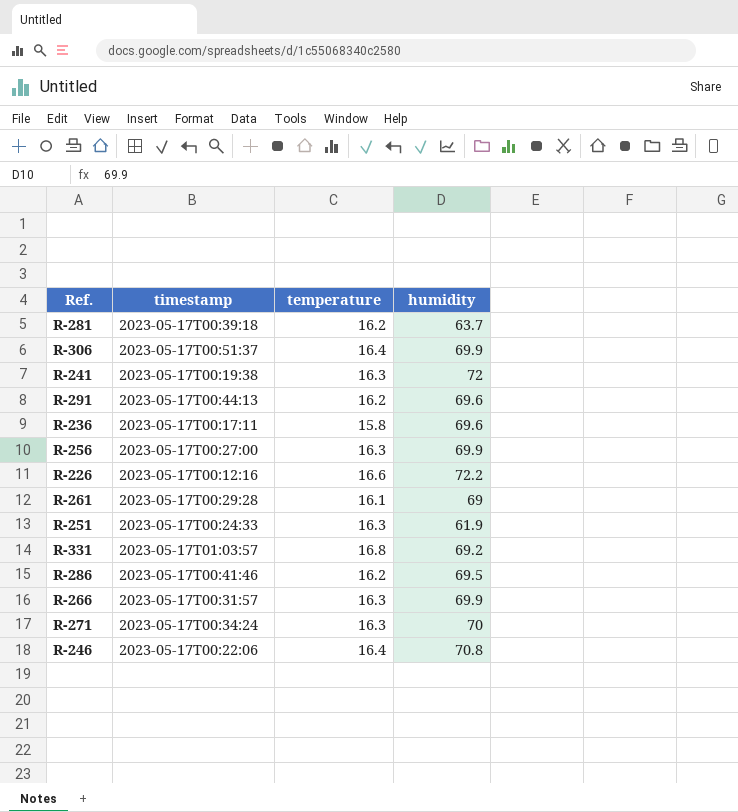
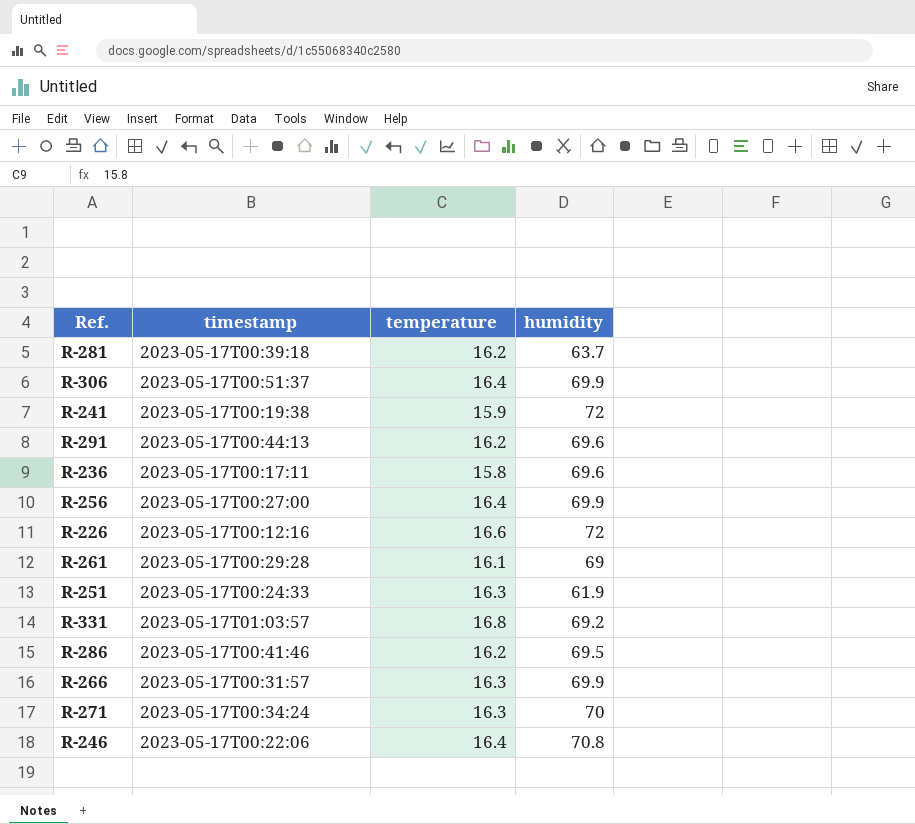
R-241 | temperature: 16.3 -> 15.9
R-256 | temperature: 16.3 -> 16.4
R-226 | humidity: 72.2 -> 72

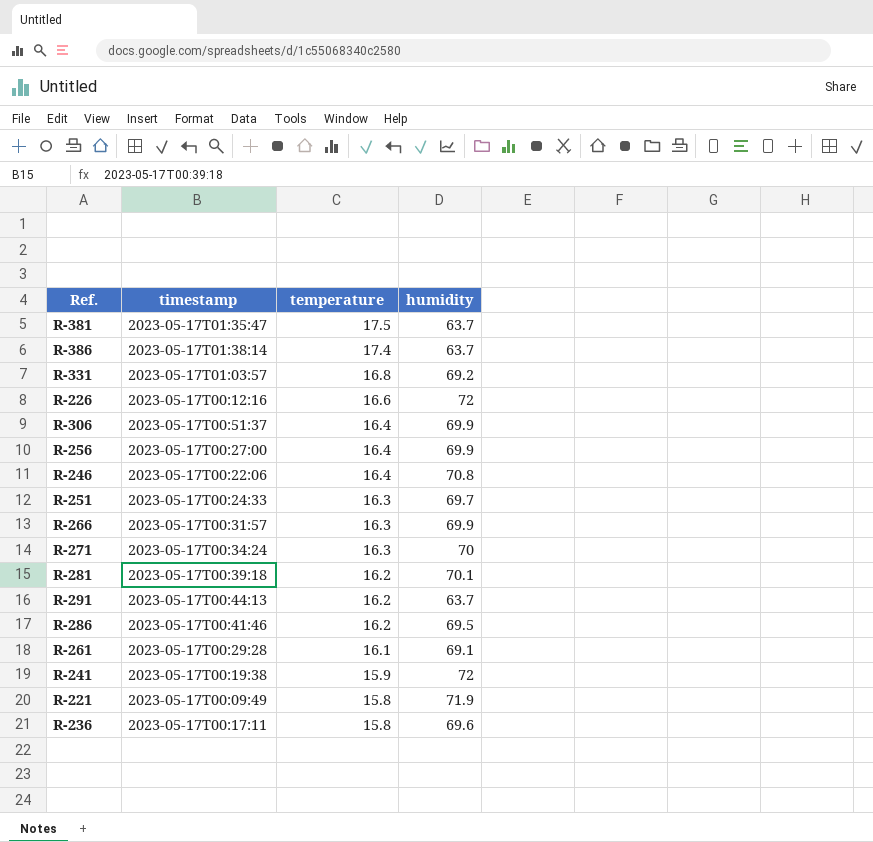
row order: none -> temperature descending
row R-381: none -> 2023-05-17T01:35:47 | 17.5 | 63.7
row R-386: none -> 2023-05-17T01:38:14 | 17.4 | 63.7
R-251 | humidity: 61.9 -> 69.7
R-281 | humidity: 63.7 -> 70.1
R-291 | humidity: 69.6 -> 63.7
R-261 | humidity: 69 -> 69.1
row R-221: none -> 2023-05-17T00:09:49 | 15.8 | 71.9

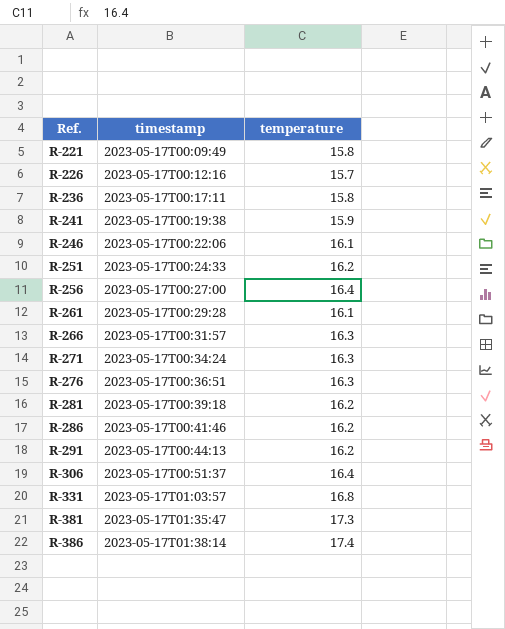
row order: temperature descending -> Ref. ascending
column humidity | position: 4 -> none
R-226 | temperature: 16.6 -> 15.7
R-246 | temperature: 16.4 -> 16.1
R-251 | temperature: 16.3 -> 16.2
row R-276: none -> 2023-05-17T00:36:51 | 16.3
R-381 | temperature: 17.5 -> 17.3

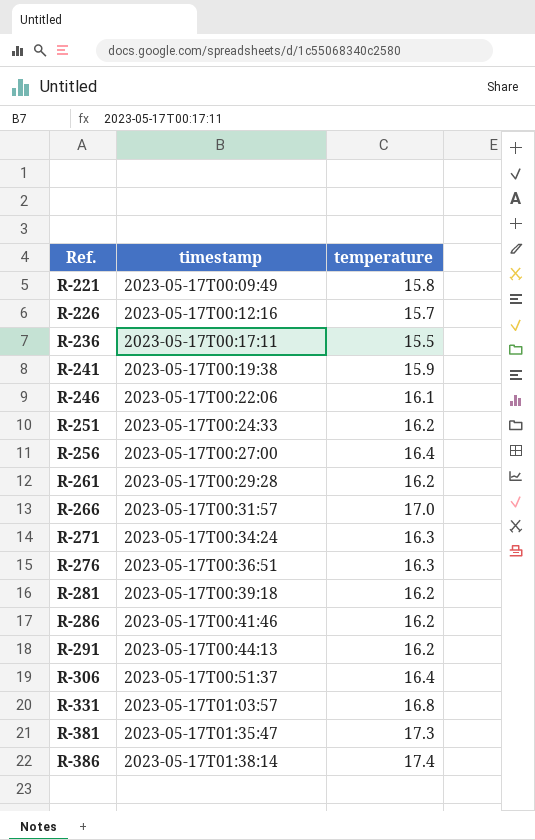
R-236 | temperature: 15.8 -> 15.5
R-261 | temperature: 16.1 -> 16.2
R-266 | temperature: 16.3 -> 17.0

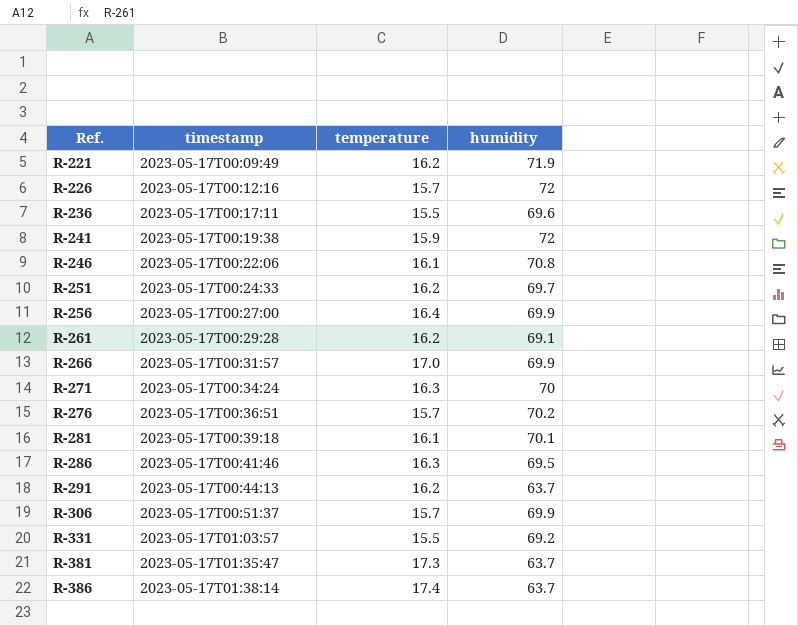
column humidity | position: none -> 4
R-221 | temperature: 15.8 -> 16.2
R-276 | temperature: 16.3 -> 15.7
R-281 | temperature: 16.2 -> 16.1
R-286 | temperature: 16.2 -> 16.3
R-306 | temperature: 16.4 -> 15.7
R-331 | temperature: 16.8 -> 15.5

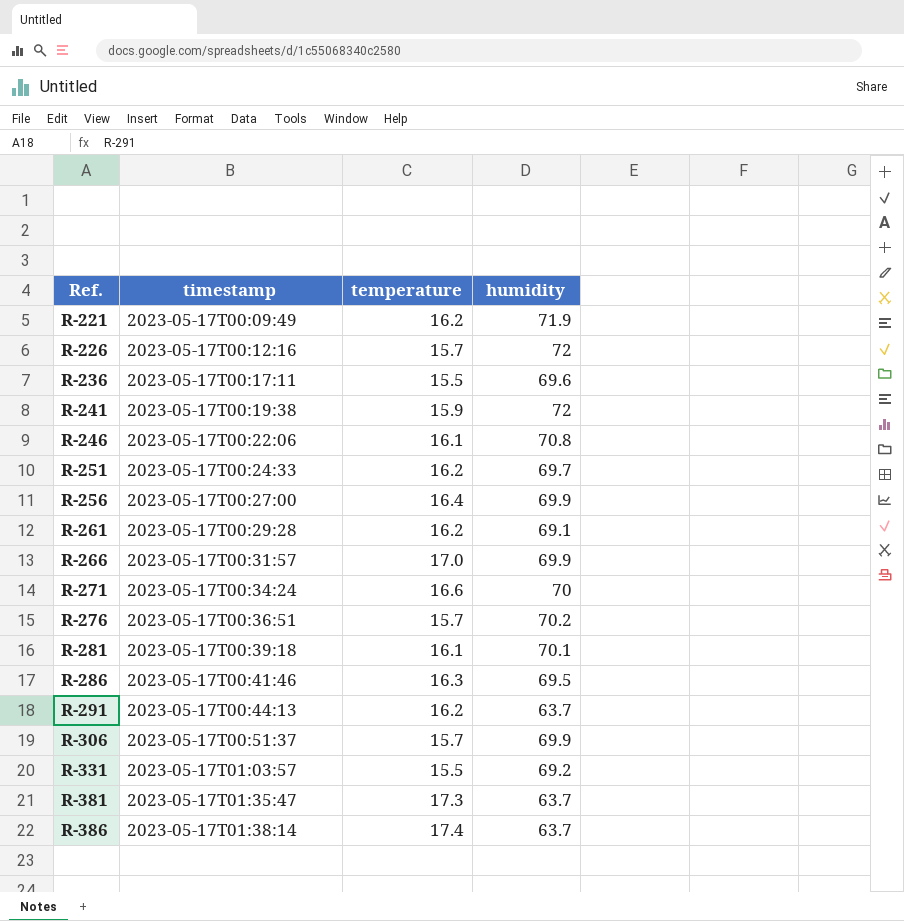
R-271 | temperature: 16.3 -> 16.6

